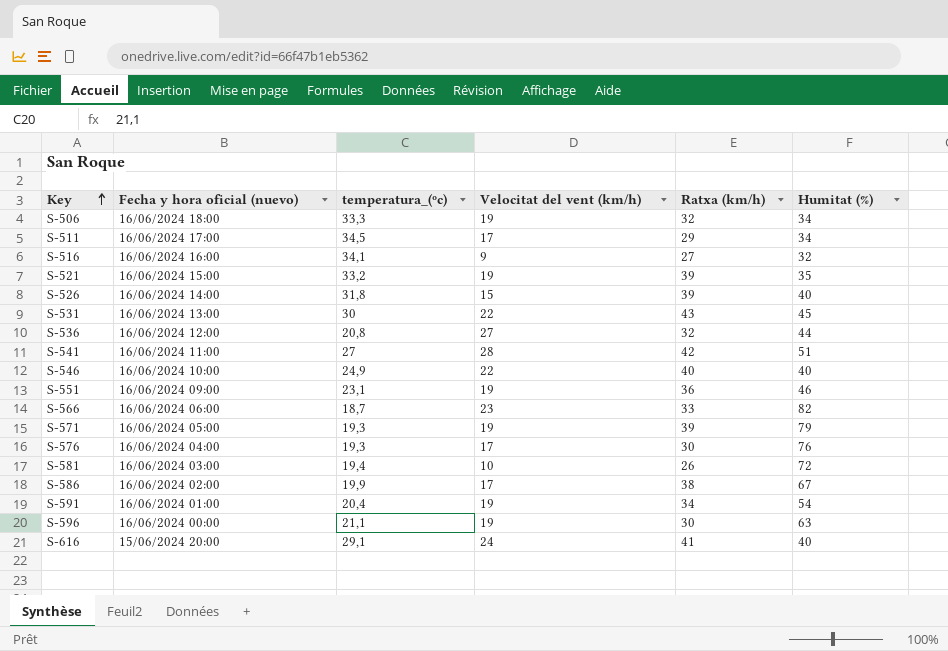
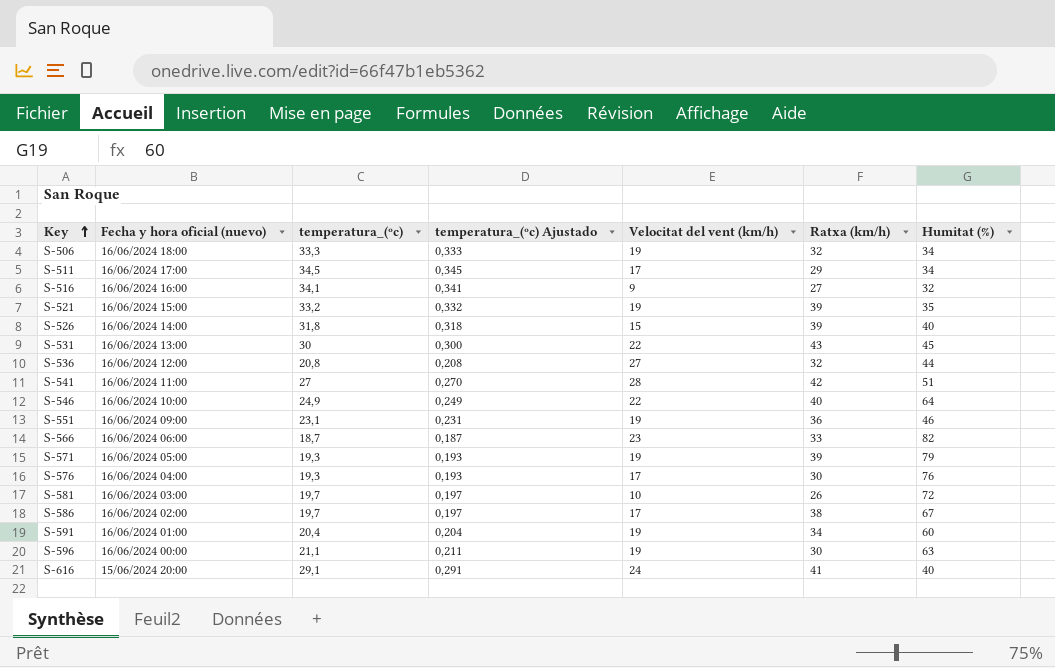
column temperatura_(ºc) Ajustado | formula: none -> [temperatura_(ºc)] * 0,01
S-546 | Humitat (%): 40 -> 64
S-581 | temperatura_(ºc): 19,4 -> 19,7
S-586 | temperatura_(ºc): 19,9 -> 19,7
S-591 | Humitat (%): 54 -> 60

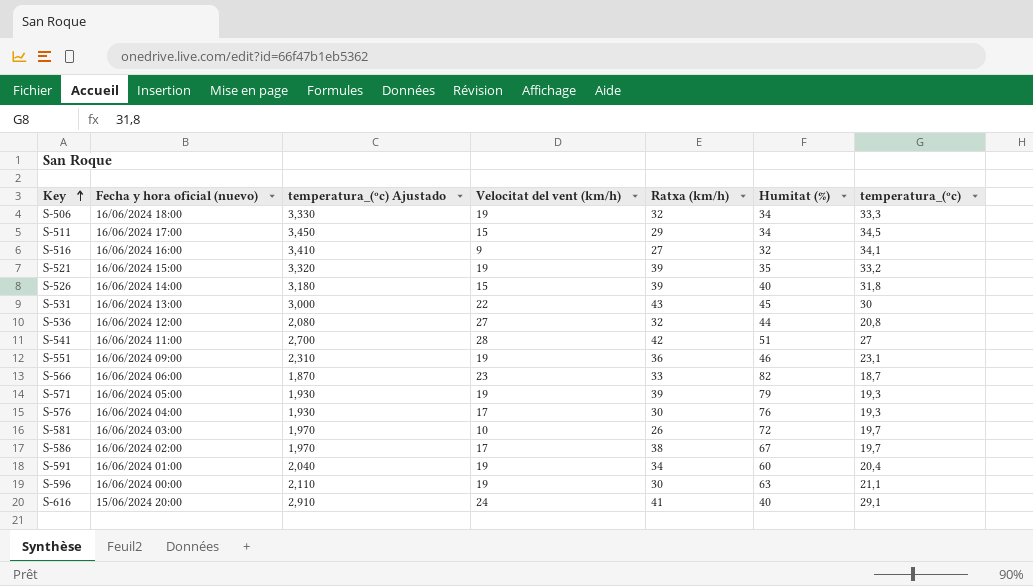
column temperatura_(ºc) Ajustado | formula: [temperatura_(ºc)] * 0,01 -> [temperatura_(ºc)] * 0,1
column temperatura_(ºc) | position: 3 -> 7
row S-546: 16/06/2024 10:00 | 24,9 | 0,249 | 22 | 40 | 64 -> none
S-511 | Velocitat del vent (km/h): 17 -> 15

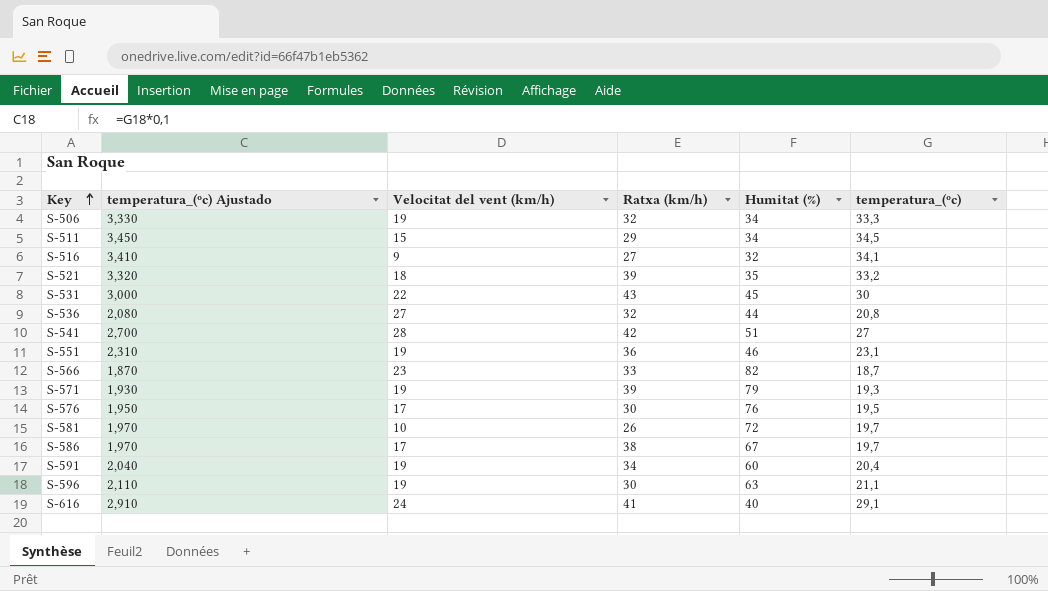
column Fecha y hora oficial (nuevo) | position: 2 -> none
row S-526: 16/06/2024 14:00 | 3,180 | 15 | 39 | 40 | 31,8 -> none
S-521 | Velocitat del vent (km/h): 19 -> 18
S-576 | temperatura_(ºc) Ajustado: 1,930 -> 1,950
S-576 | temperatura_(ºc): 19,3 -> 19,5

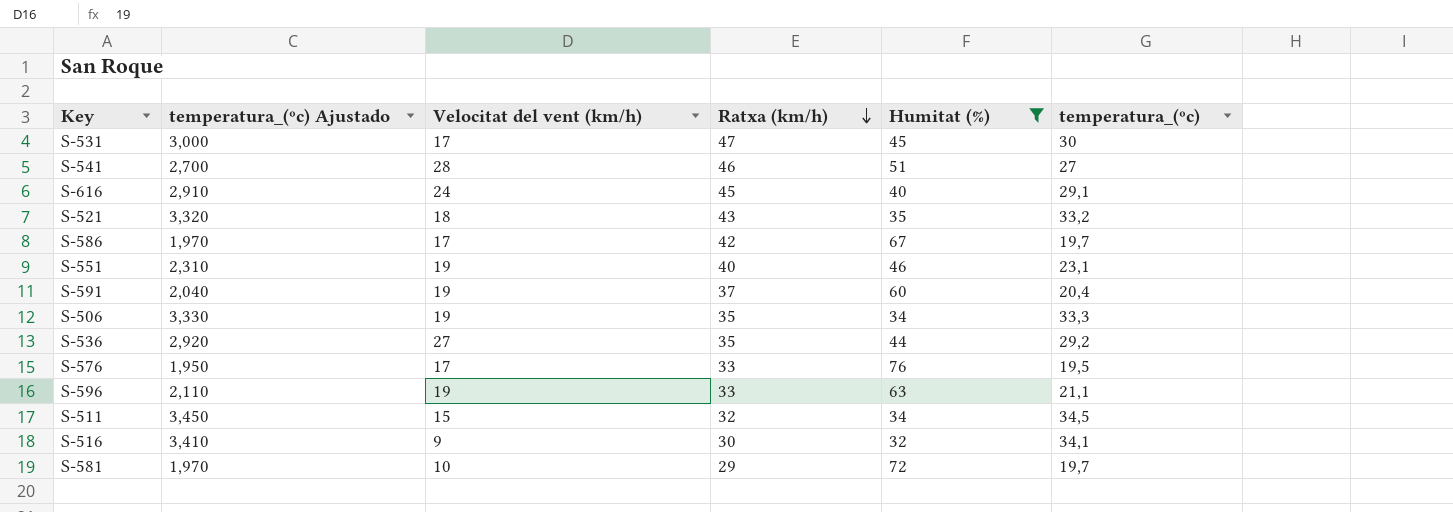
filter: none -> Humitat (%) <= 76
row order: Key ascending -> Ratxa (km/h) descending
S-531 | Velocitat del vent (km/h): 22 -> 17
S-531 | Ratxa (km/h): 43 -> 47
S-541 | Ratxa (km/h): 42 -> 46
S-616 | Ratxa (km/h): 41 -> 45
S-521 | Ratxa (km/h): 39 -> 43
S-586 | Ratxa (km/h): 38 -> 42
S-551 | Ratxa (km/h): 36 -> 40
S-591 | Ratxa (km/h): 34 -> 37
S-506 | Ratxa (km/h): 32 -> 35
S-536 | temperatura_(ºc) Ajustado: 2,080 -> 2,920
S-536 | Ratxa (km/h): 32 -> 35
S-536 | temperatura_(ºc): 20,8 -> 29,2
S-576 | Ratxa (km/h): 30 -> 33
S-596 | Ratxa (km/h): 30 -> 33
S-511 | Ratxa (km/h): 29 -> 32
S-516 | Ratxa (km/h): 27 -> 30
S-581 | Ratxa (km/h): 26 -> 29

